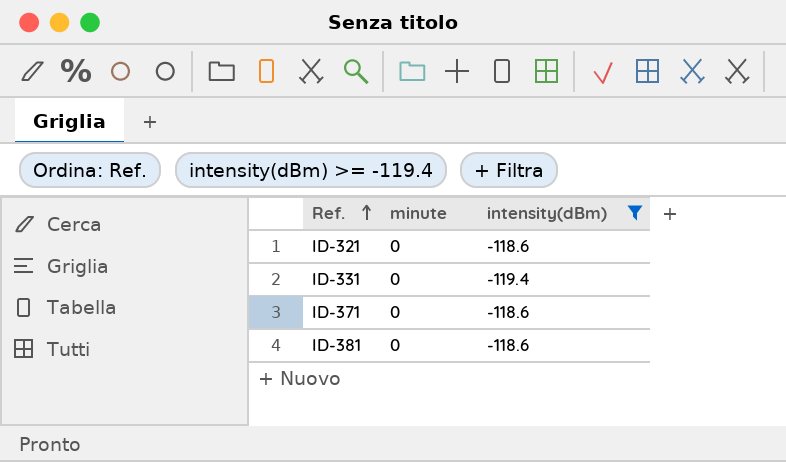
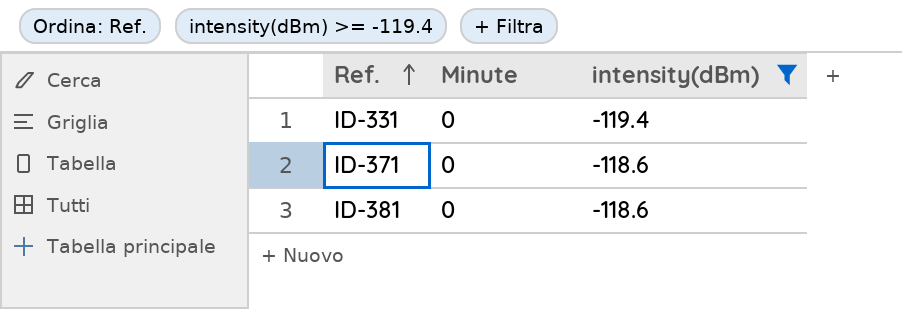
column name: minute -> Minute
row ID-321: 0 | -118.6 -> none

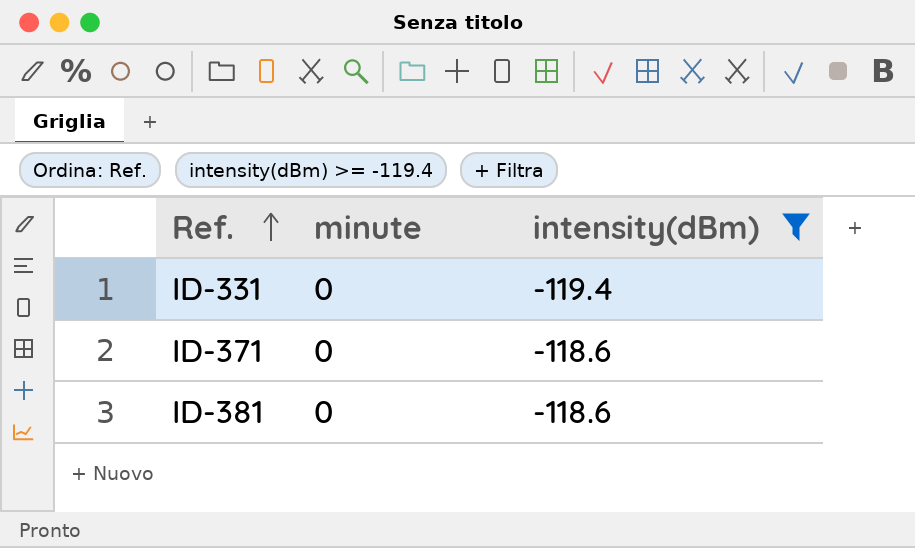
column name: Minute -> minute

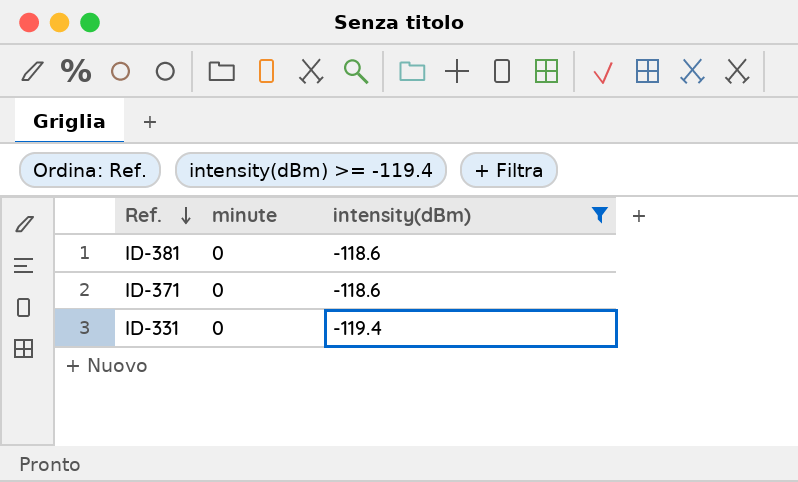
row order: Ref. ascending -> Ref. descending

